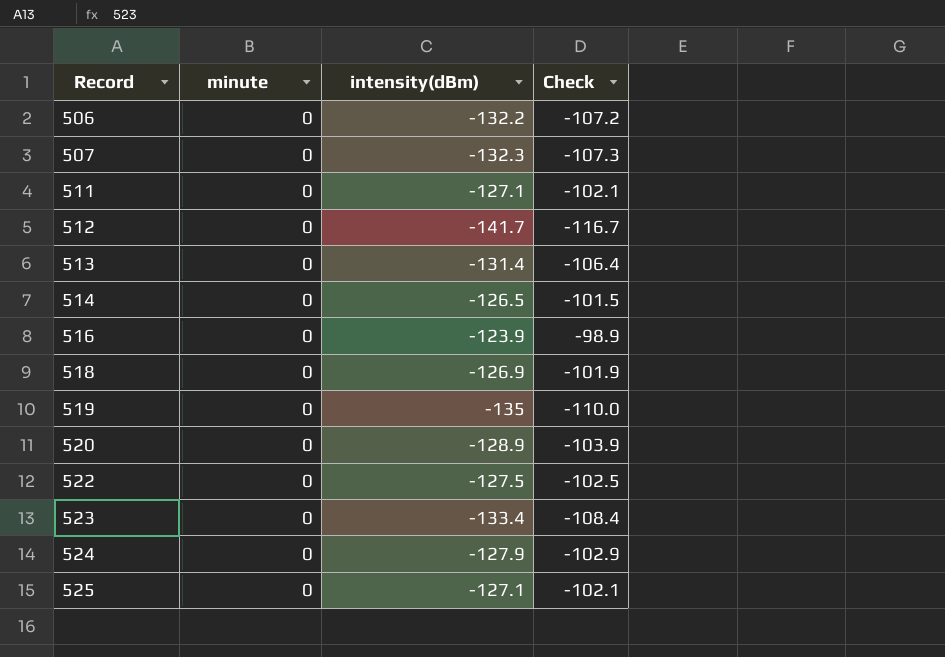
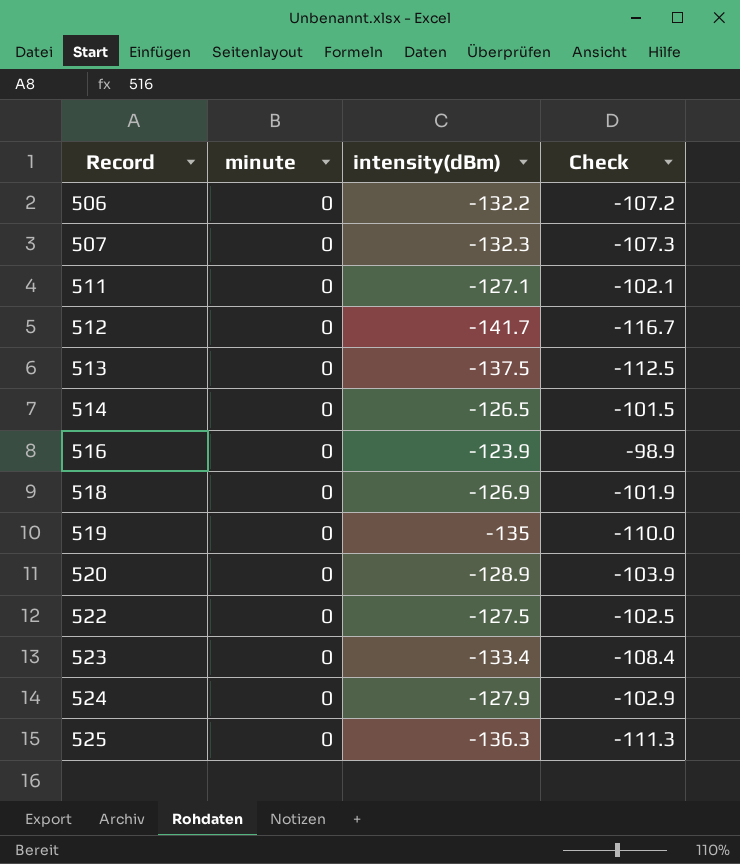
513 | intensity(dBm): -131.4 -> -137.5
513 | Check: -106.4 -> -112.5
525 | intensity(dBm): -127.1 -> -136.3
525 | Check: -102.1 -> -111.3

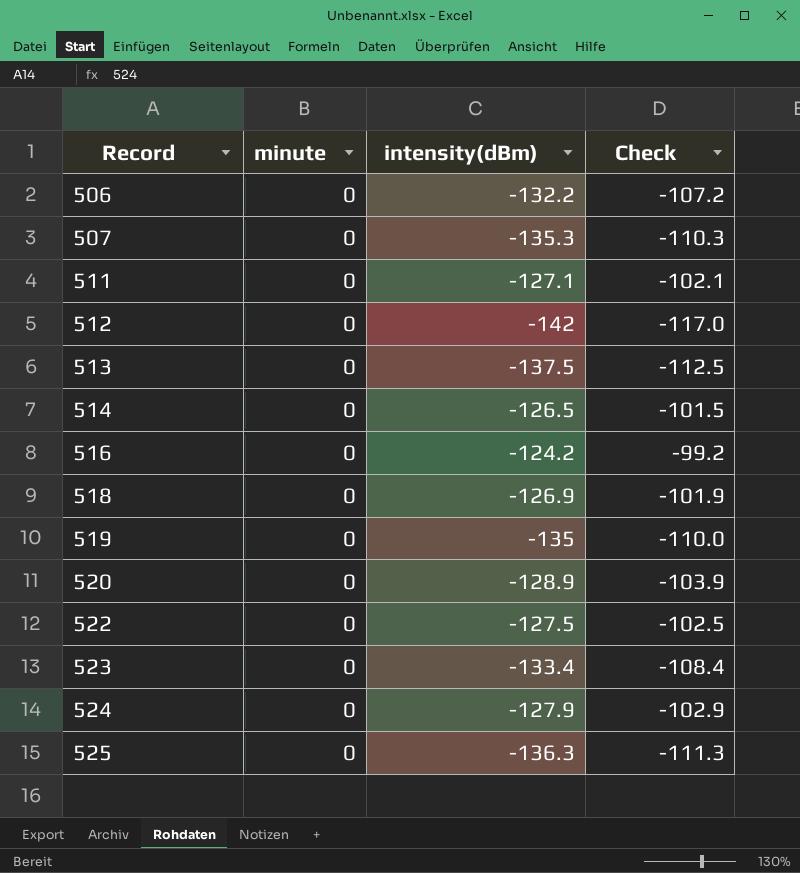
507 | intensity(dBm): -132.3 -> -135.3
507 | Check: -107.3 -> -110.3
512 | intensity(dBm): -141.7 -> -142
512 | Check: -116.7 -> -117.0
516 | intensity(dBm): -123.9 -> -124.2
516 | Check: -98.9 -> -99.2

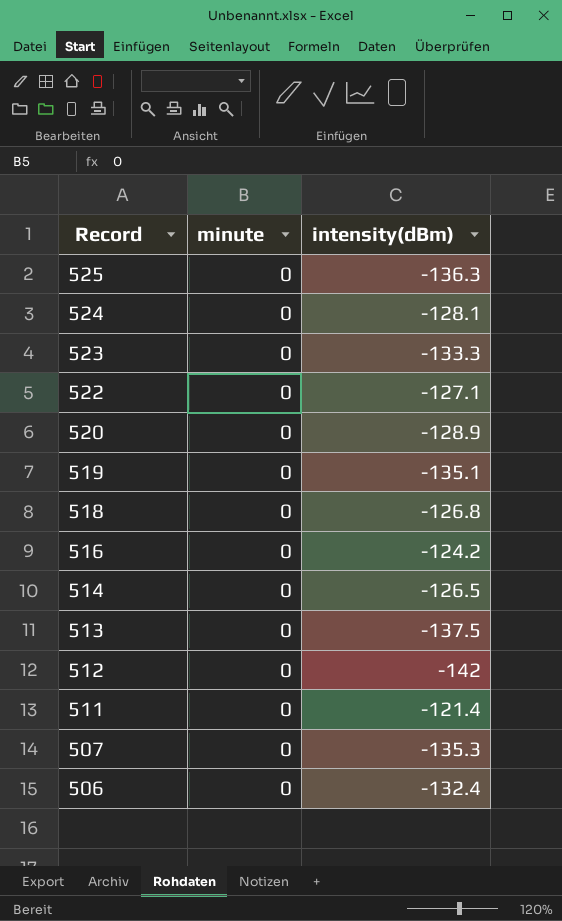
row order: Record ascending -> Record descending
column Check | formula: [intensity(dBm)] + 25 -> none
524 | intensity(dBm): -127.9 -> -128.1
523 | intensity(dBm): -133.4 -> -133.3
522 | intensity(dBm): -127.5 -> -127.1
519 | intensity(dBm): -135 -> -135.1
518 | intensity(dBm): -126.9 -> -126.8
511 | intensity(dBm): -127.1 -> -121.4
506 | intensity(dBm): -132.2 -> -132.4

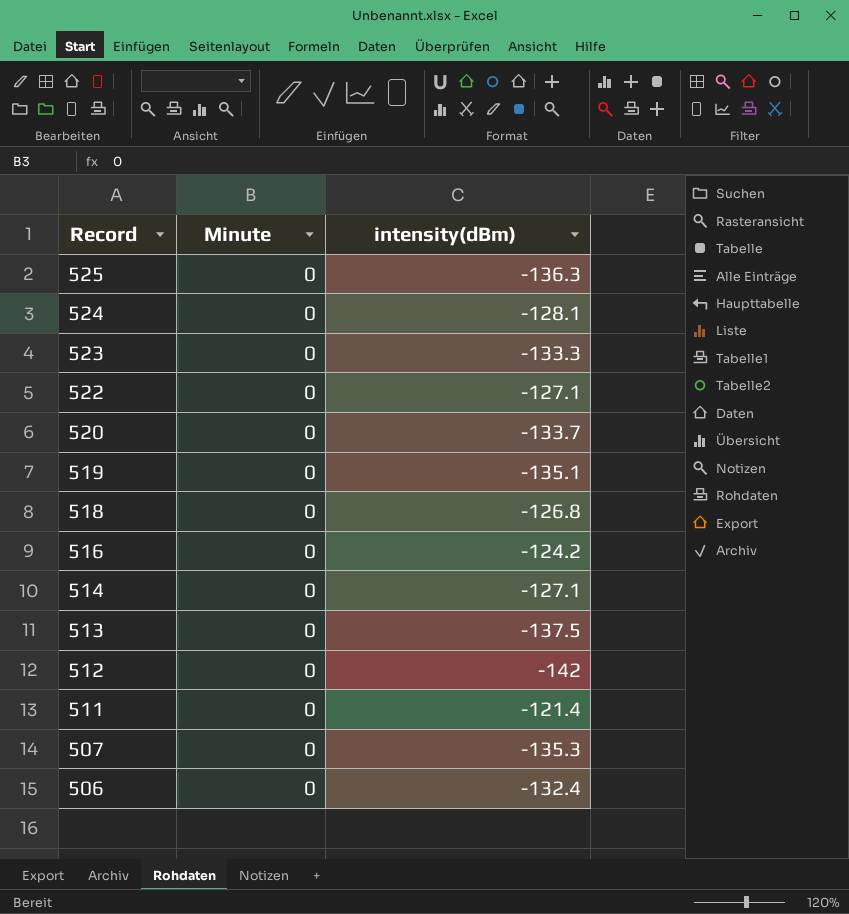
column name: minute -> Minute
520 | intensity(dBm): -128.9 -> -133.7
514 | intensity(dBm): -126.5 -> -127.1

